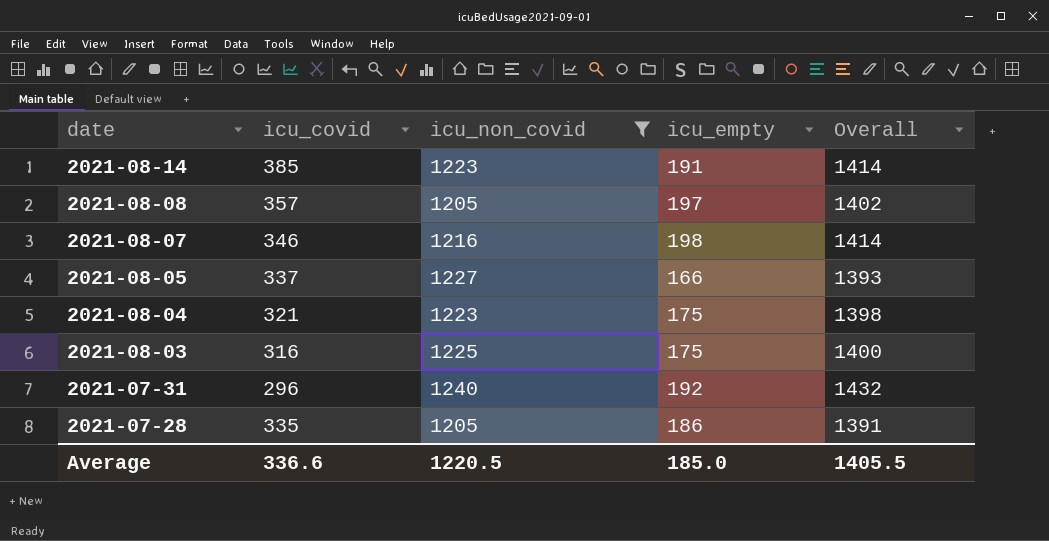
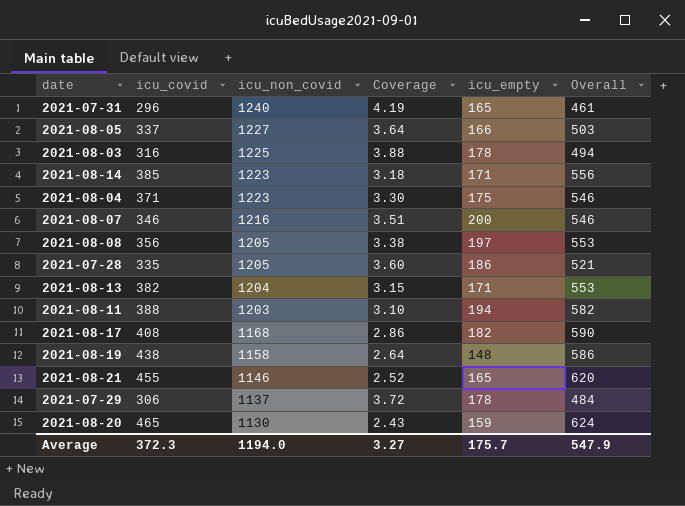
filter: icu_non_covid >= 1205 -> none
row order: date descending -> icu_non_covid descending
column Coverage | formula: none -> [icu_non_covid] / [icu_covid]
column Overall | formula: [icu_non_covid] + [icu_empty] -> [icu_covid] + [icu_empty]
2021-07-31 | icu_empty: 192 -> 165
2021-08-03 | icu_empty: 175 -> 178
2021-08-14 | icu_empty: 191 -> 171
2021-08-04 | icu_covid: 321 -> 371
2021-08-07 | icu_empty: 198 -> 200
2021-08-08 | icu_covid: 357 -> 356
Average | icu_covid: 336.6 -> 372.3
Average | icu_non_covid: 1220.5 -> 1194.0
Average | icu_empty: 185.0 -> 175.7
Average | Overall: 1405.5 -> 547.9

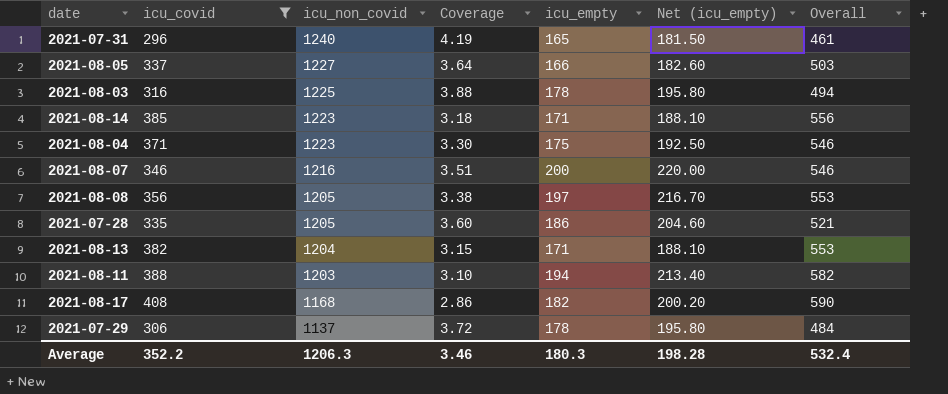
filter: none -> icu_covid <= 408
column Net (icu_empty) | formula: none -> [icu_empty] * 1.1
Average | icu_covid: 372.3 -> 352.2
Average | icu_non_covid: 1194.0 -> 1206.3
Average | Coverage: 3.27 -> 3.46
Average | icu_empty: 175.7 -> 180.3
Average | Overall: 547.9 -> 532.4

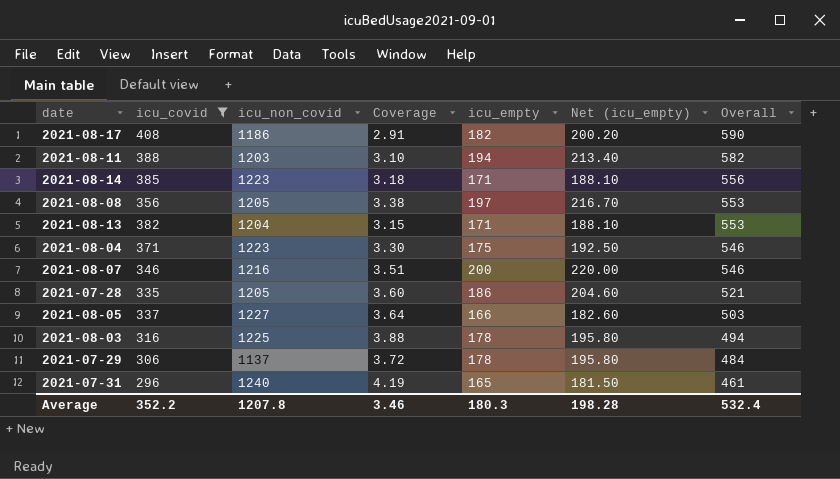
row order: icu_non_covid descending -> Overall descending
2021-08-17 | icu_non_covid: 1168 -> 1186
2021-08-17 | Coverage: 2.86 -> 2.91
Average | icu_non_covid: 1206.3 -> 1207.8

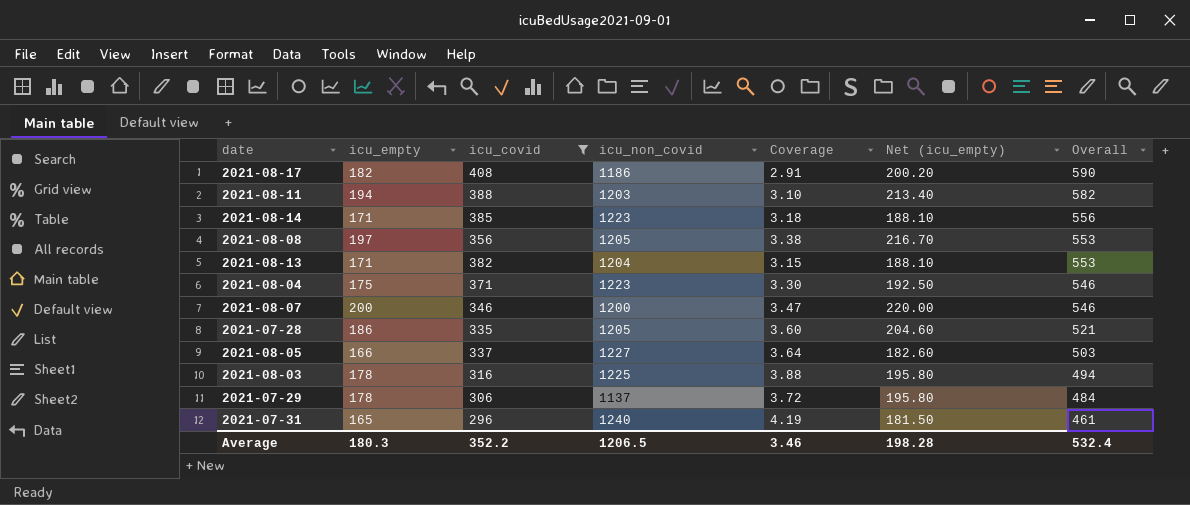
column icu_empty | position: 5 -> 2
2021-08-07 | icu_non_covid: 1216 -> 1200
2021-08-07 | Coverage: 3.51 -> 3.47
Average | icu_non_covid: 1207.8 -> 1206.5

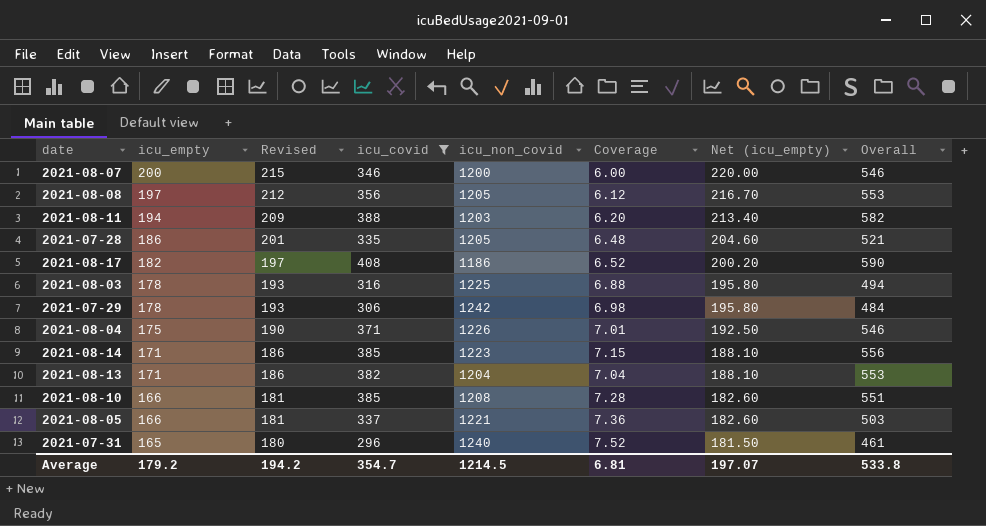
row order: Overall descending -> icu_empty descending
column Revised | formula: none -> [icu_empty] + 15
column Coverage | formula: [icu_non_covid] / [icu_covid] -> [icu_non_covid] / [icu_empty]
2021-07-29 | icu_non_covid: 1137 -> 1242
2021-08-04 | icu_non_covid: 1223 -> 1226
row 2021-08-10: none -> 166 | 181 | 385 | 1208 | 7.28 | 182.60 | 551
2021-08-05 | icu_non_covid: 1227 -> 1221
Average | icu_empty: 180.3 -> 179.2
Average | icu_covid: 352.2 -> 354.7
Average | icu_non_covid: 1206.5 -> 1214.5
Average | Coverage: 3.46 -> 6.81
Average | Net (icu_empty): 198.28 -> 197.07
Average | Overall: 532.4 -> 533.8

